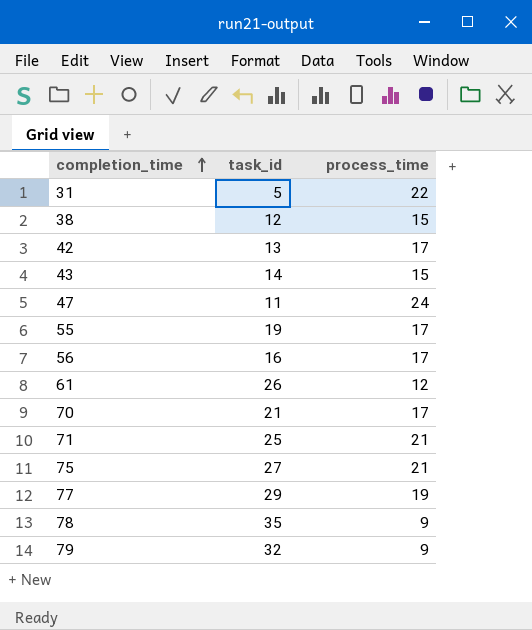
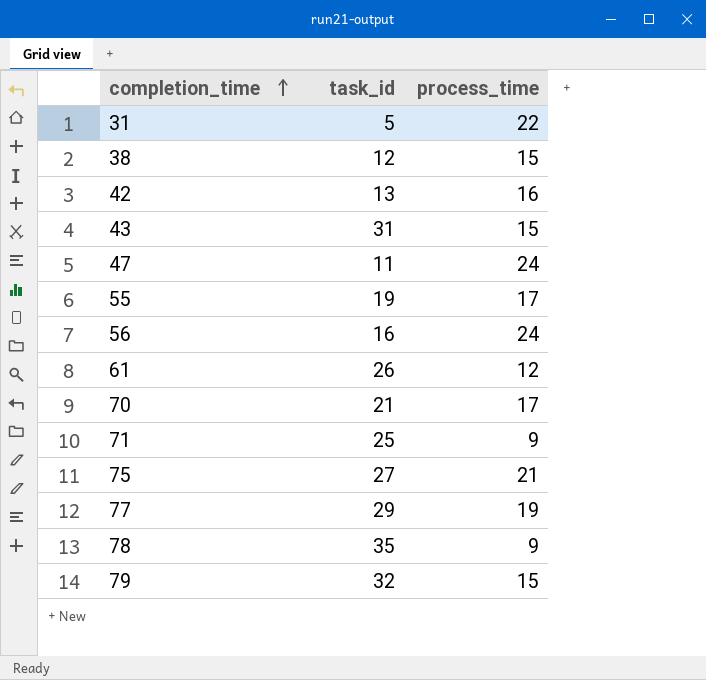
42 | process_time: 17 -> 16
43 | task_id: 14 -> 31
56 | process_time: 17 -> 24
71 | process_time: 21 -> 9
79 | process_time: 9 -> 15

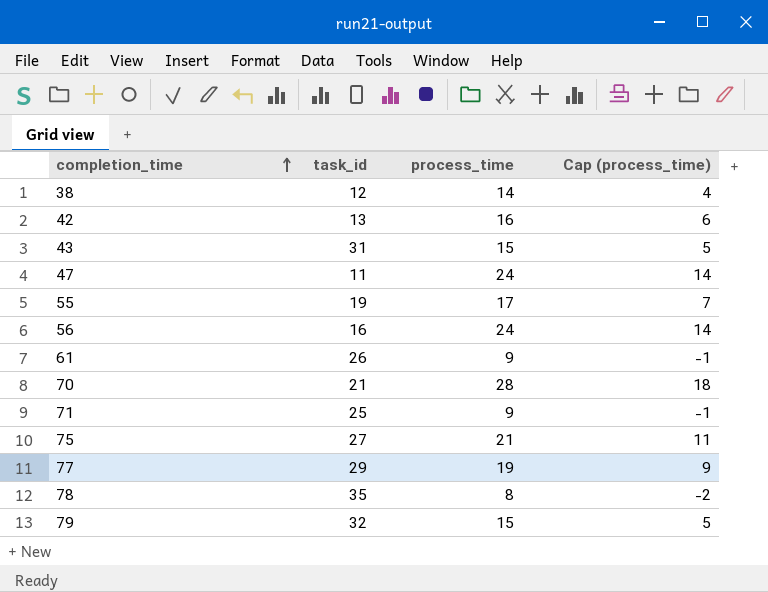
column Cap (process_time) | formula: none -> [process_time] - 10
row 31: 5 | 22 -> none
38 | process_time: 15 -> 14
61 | process_time: 12 -> 9
70 | process_time: 17 -> 28
78 | process_time: 9 -> 8

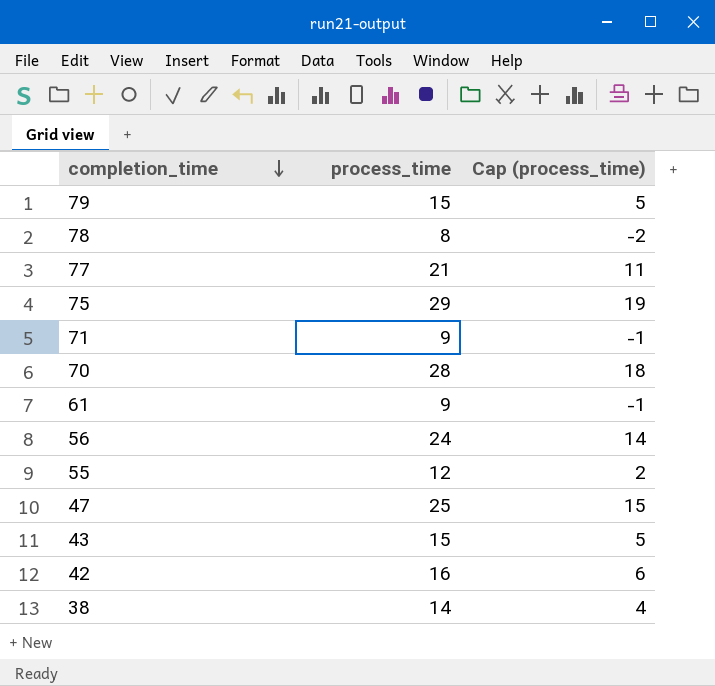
row order: completion_time ascending -> completion_time descending
column task_id | position: 2 -> none
77 | process_time: 19 -> 21
77 | Cap (process_time): 9 -> 11
75 | process_time: 21 -> 29
75 | Cap (process_time): 11 -> 19
55 | process_time: 17 -> 12
55 | Cap (process_time): 7 -> 2
47 | process_time: 24 -> 25
47 | Cap (process_time): 14 -> 15

